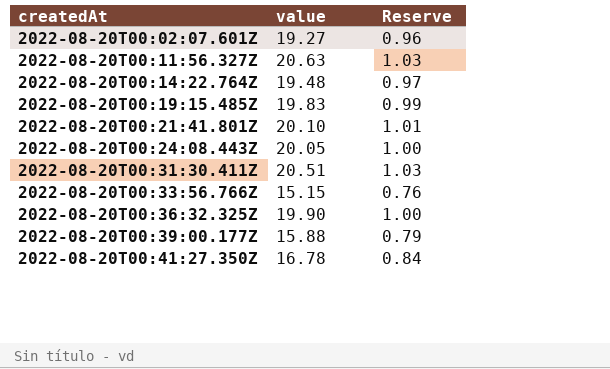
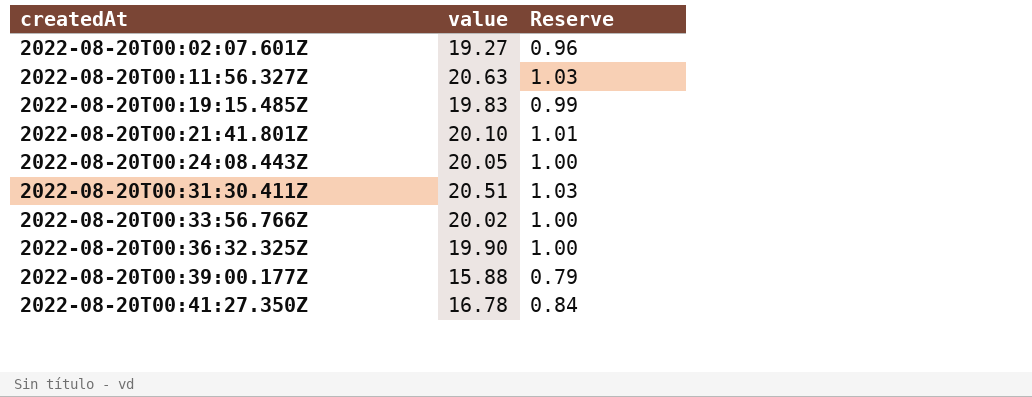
row 2022-08-20T00:14:22.764Z: 19.48 | 0.97 -> none
2022-08-20T00:33:56.766Z | value: 15.15 -> 20.02
2022-08-20T00:33:56.766Z | Reserve: 0.76 -> 1.00

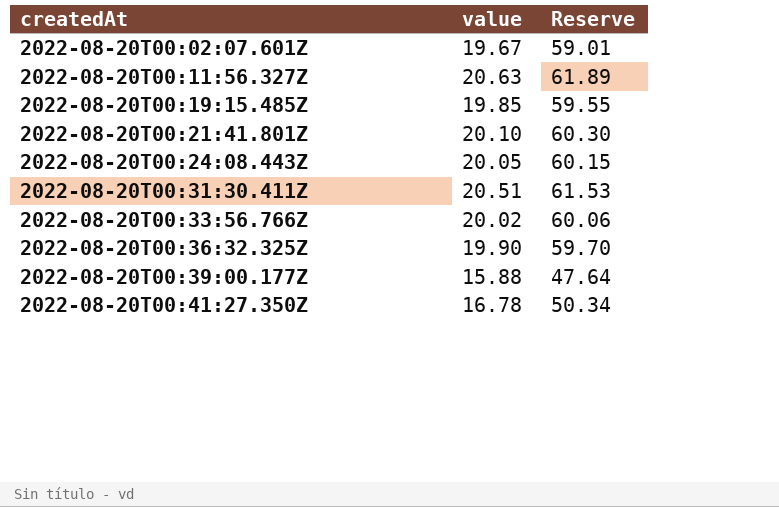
column Reserve | formula: [value] * 0.05 -> [value] * 3
2022-08-20T00:02:07.601Z | value: 19.27 -> 19.67
2022-08-20T00:19:15.485Z | value: 19.83 -> 19.85

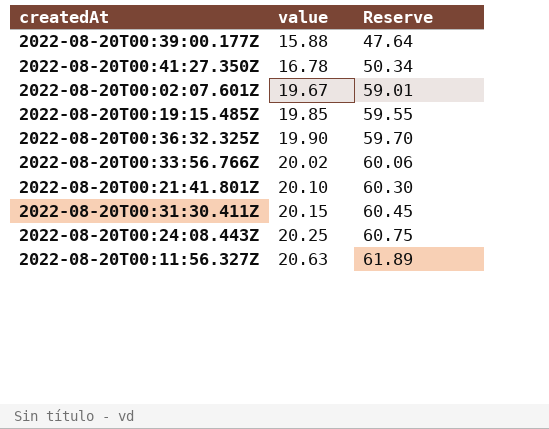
row order: createdAt ascending -> value ascending
2022-08-20T00:31:30.411Z | value: 20.51 -> 20.15
2022-08-20T00:31:30.411Z | Reserve: 61.53 -> 60.45
2022-08-20T00:24:08.443Z | value: 20.05 -> 20.25
2022-08-20T00:24:08.443Z | Reserve: 60.15 -> 60.75

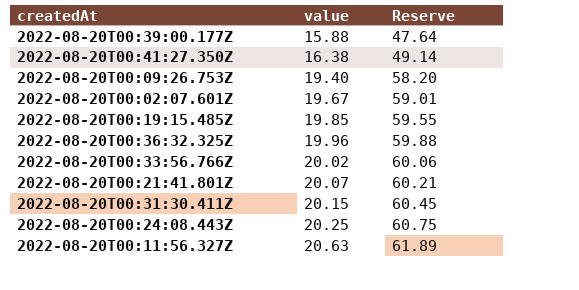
2022-08-20T00:41:27.350Z | value: 16.78 -> 16.38
2022-08-20T00:41:27.350Z | Reserve: 50.34 -> 49.14
row 2022-08-20T00:09:26.753Z: none -> 19.40 | 58.20
2022-08-20T00:36:32.325Z | value: 19.90 -> 19.96
2022-08-20T00:36:32.325Z | Reserve: 59.70 -> 59.88
2022-08-20T00:21:41.801Z | value: 20.10 -> 20.07
2022-08-20T00:21:41.801Z | Reserve: 60.30 -> 60.21

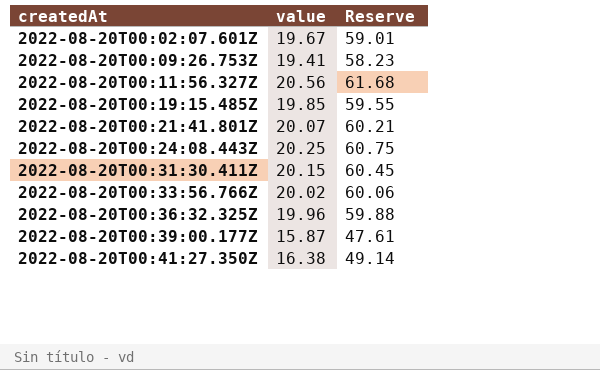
row order: value ascending -> createdAt ascending
2022-08-20T00:09:26.753Z | value: 19.40 -> 19.41
2022-08-20T00:09:26.753Z | Reserve: 58.20 -> 58.23
2022-08-20T00:11:56.327Z | value: 20.63 -> 20.56
2022-08-20T00:11:56.327Z | Reserve: 61.89 -> 61.68
2022-08-20T00:39:00.177Z | value: 15.88 -> 15.87
2022-08-20T00:39:00.177Z | Reserve: 47.64 -> 47.61

